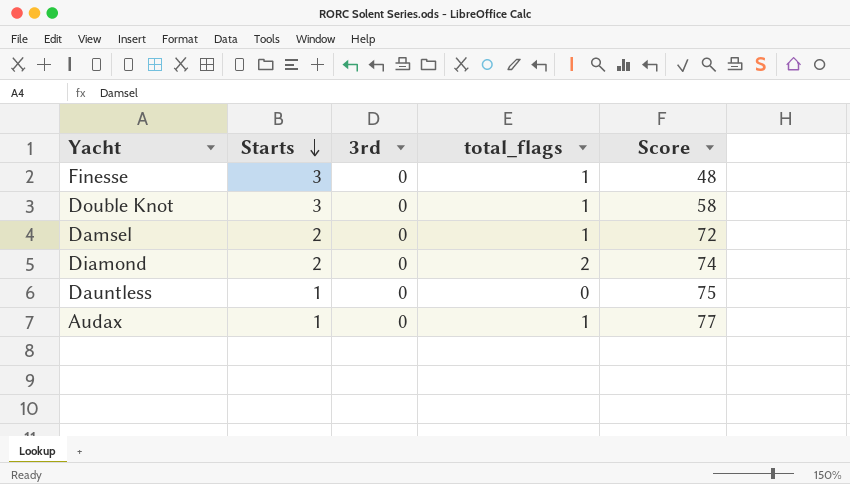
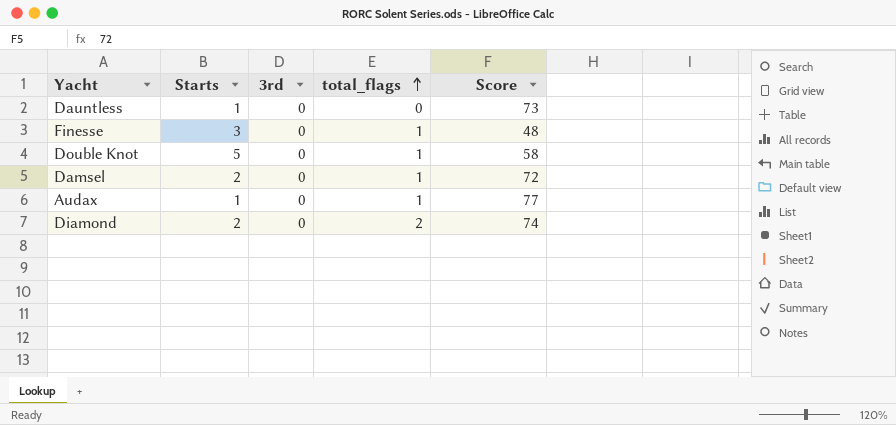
row order: Starts descending -> total_flags ascending
Dauntless | Score: 75 -> 73
Double Knot | Starts: 3 -> 5

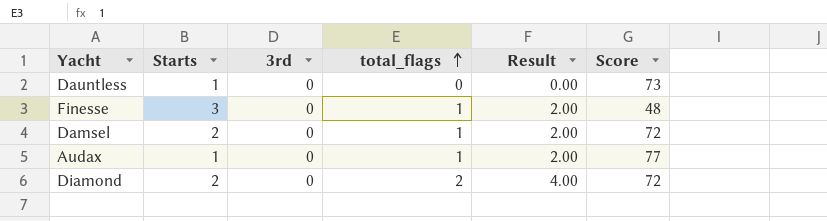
column Result | formula: none -> [total_flags] * 2
row Double Knot: 5 | 0 | 1 | 58 -> none
Diamond | Score: 74 -> 72

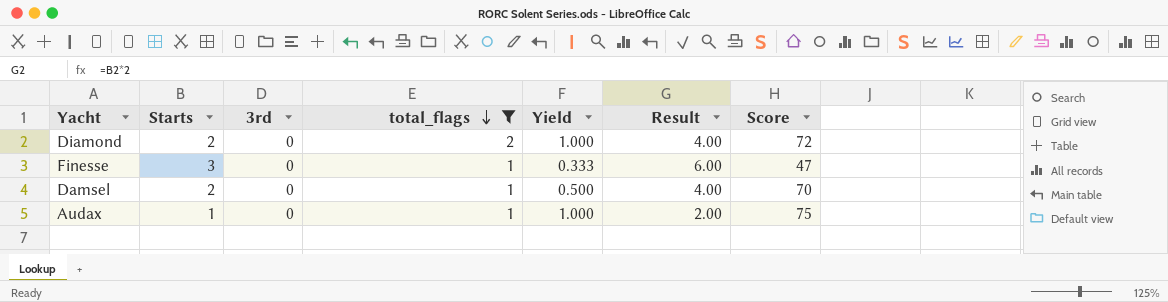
filter: none -> total_flags != 0
row order: total_flags ascending -> total_flags descending
column Yield | formula: none -> [total_flags] / [Starts]
column Result | formula: [total_flags] * 2 -> [Starts] * 2
Finesse | Score: 48 -> 47
Damsel | Score: 72 -> 70
Audax | Score: 77 -> 75

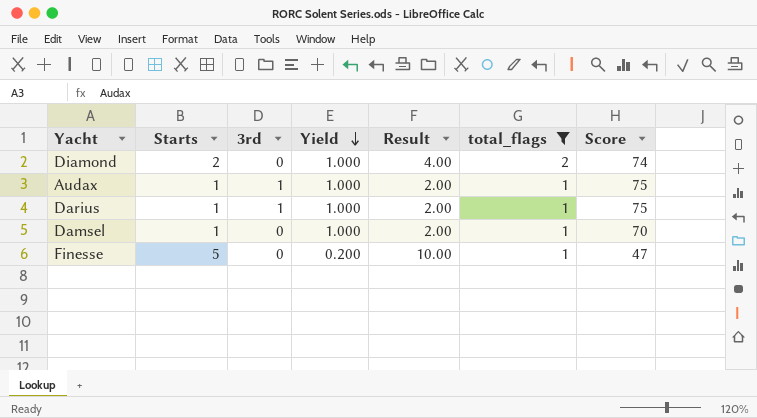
row order: total_flags descending -> Yield descending
column total_flags | position: 4 -> 6
Diamond | Score: 72 -> 74
Audax | 3rd: 0 -> 1
row Darius: none -> 1 | 1 | 1.000 | 2.00 | 1 | 75
Damsel | Starts: 2 -> 1
Damsel | Yield: 0.500 -> 1.000
Damsel | Result: 4.00 -> 2.00
Finesse | Starts: 3 -> 5
Finesse | Yield: 0.333 -> 0.200
Finesse | Result: 6.00 -> 10.00

